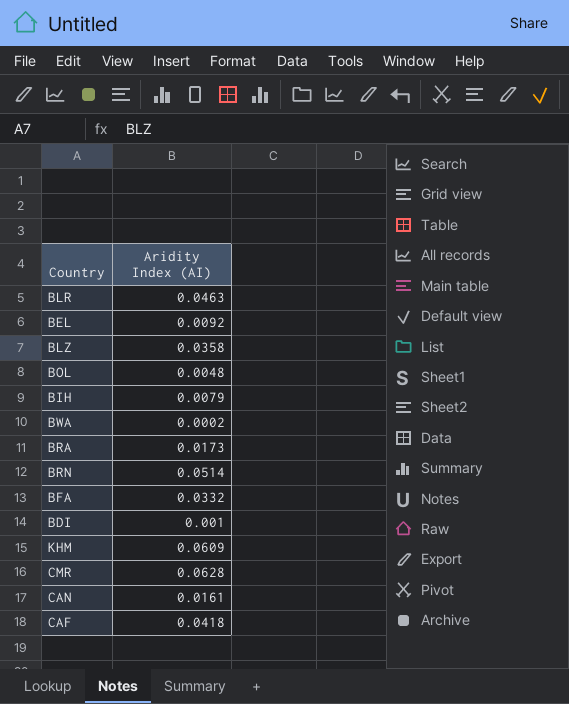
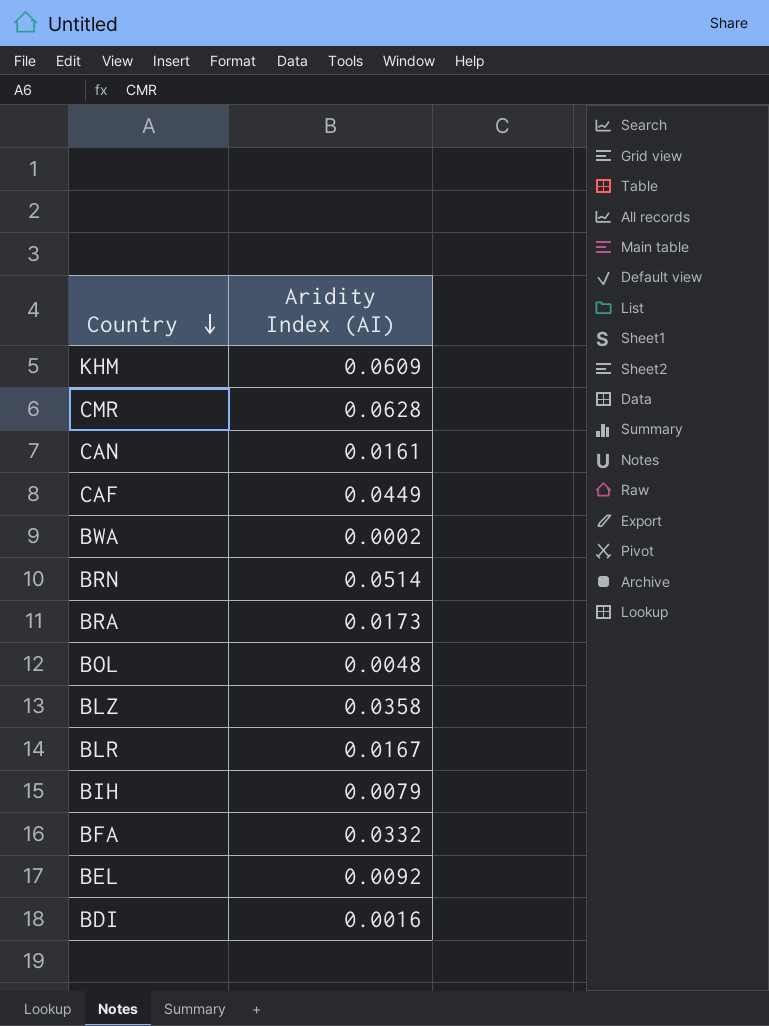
row order: none -> Country descending
CAF | Aridity Index (AI): 0.0418 -> 0.0449
BLR | Aridity Index (AI): 0.0463 -> 0.0167
BDI | Aridity Index (AI): 0.001 -> 0.0016

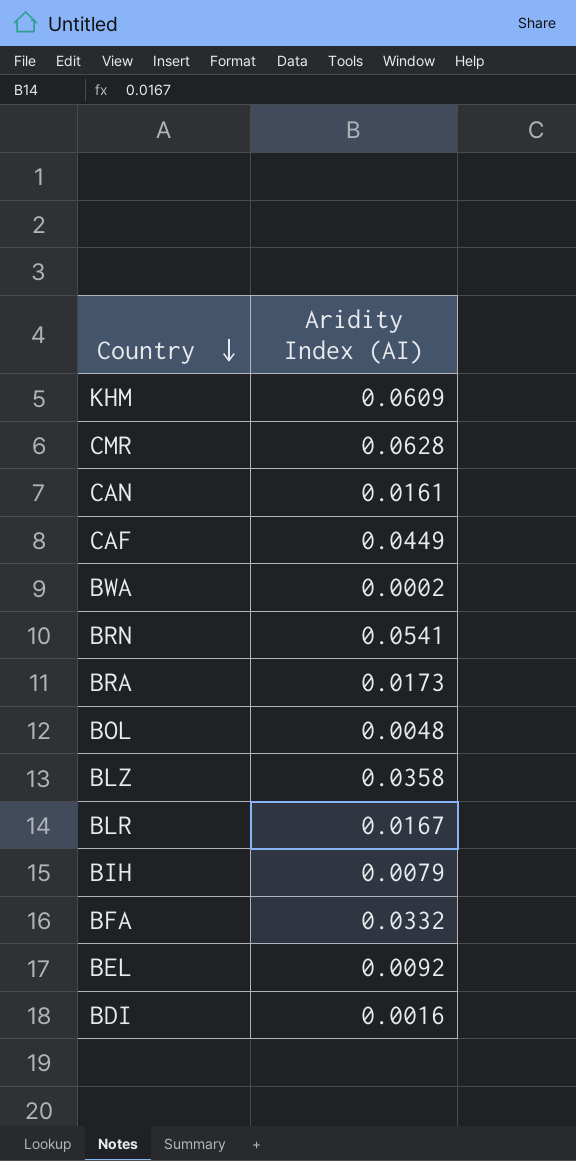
BRN | Aridity Index (AI): 0.0514 -> 0.0541

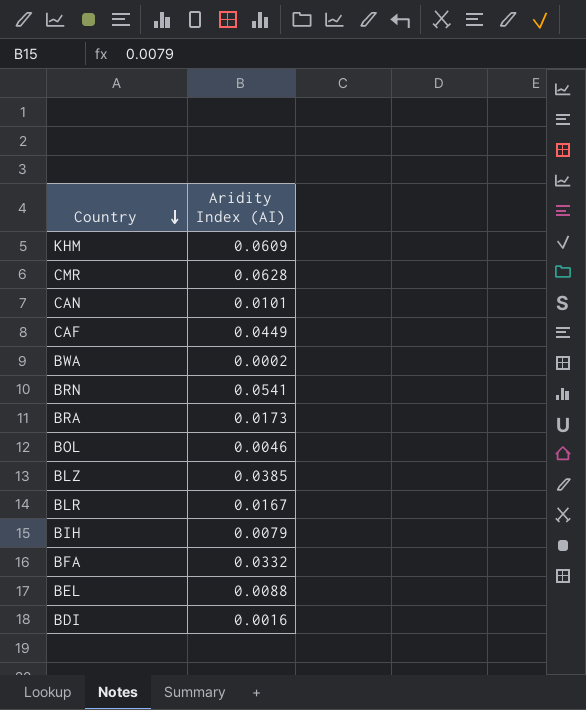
CAN | Aridity Index (AI): 0.0161 -> 0.0101
BOL | Aridity Index (AI): 0.0048 -> 0.0046
BLZ | Aridity Index (AI): 0.0358 -> 0.0385
BEL | Aridity Index (AI): 0.0092 -> 0.0088

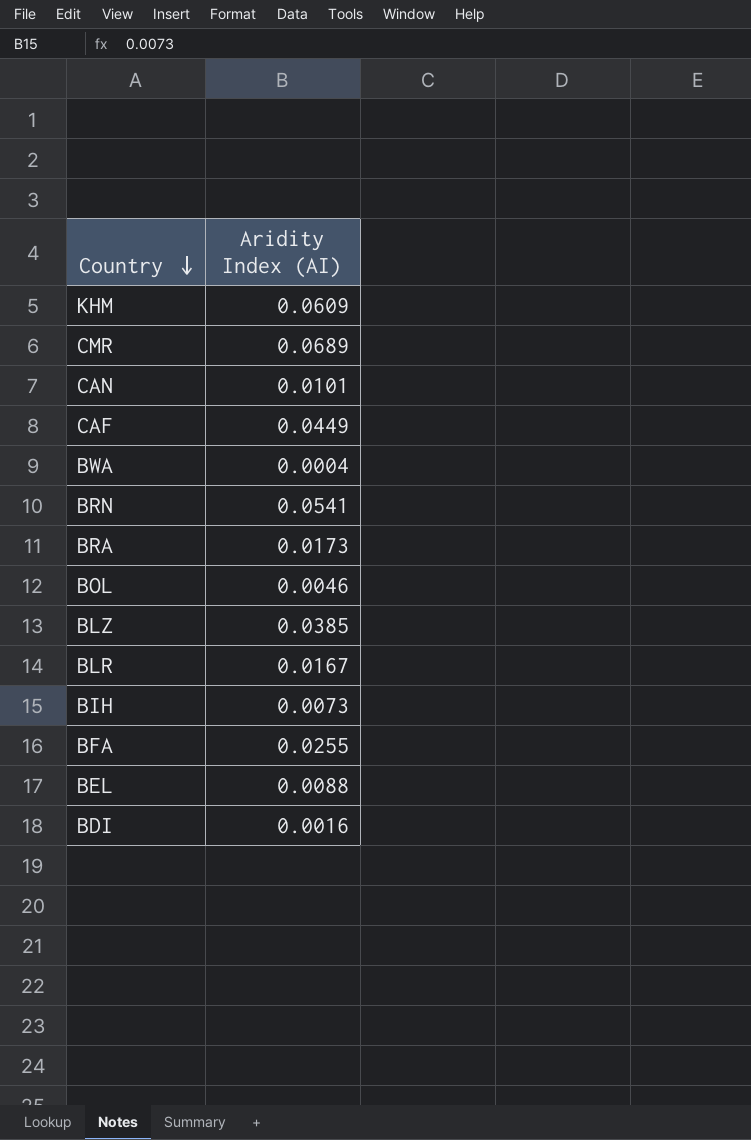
CMR | Aridity Index (AI): 0.0628 -> 0.0689
BWA | Aridity Index (AI): 0.0002 -> 0.0004
BIH | Aridity Index (AI): 0.0079 -> 0.0073
BFA | Aridity Index (AI): 0.0332 -> 0.0255

